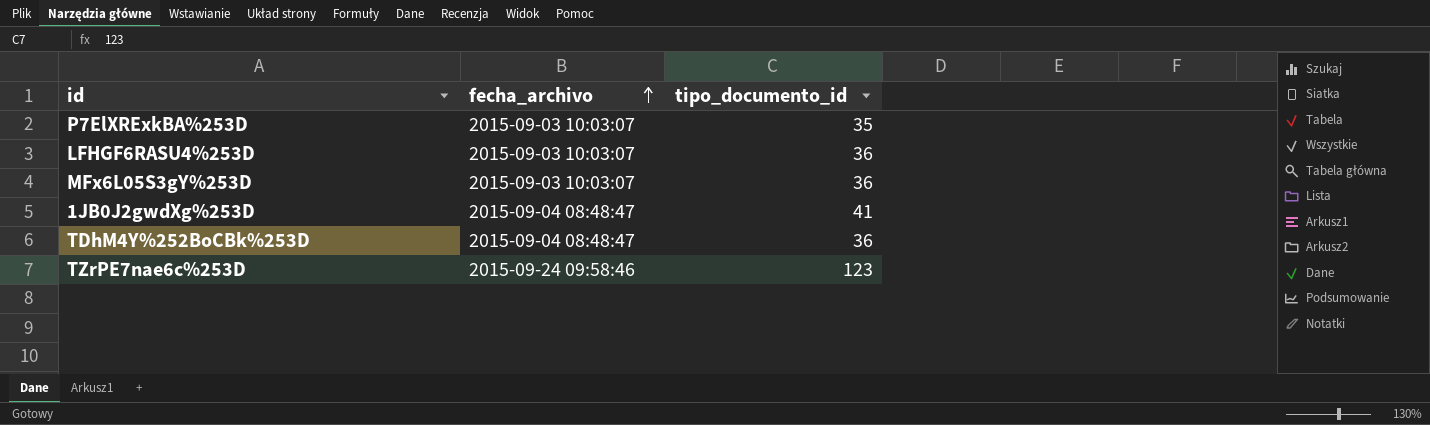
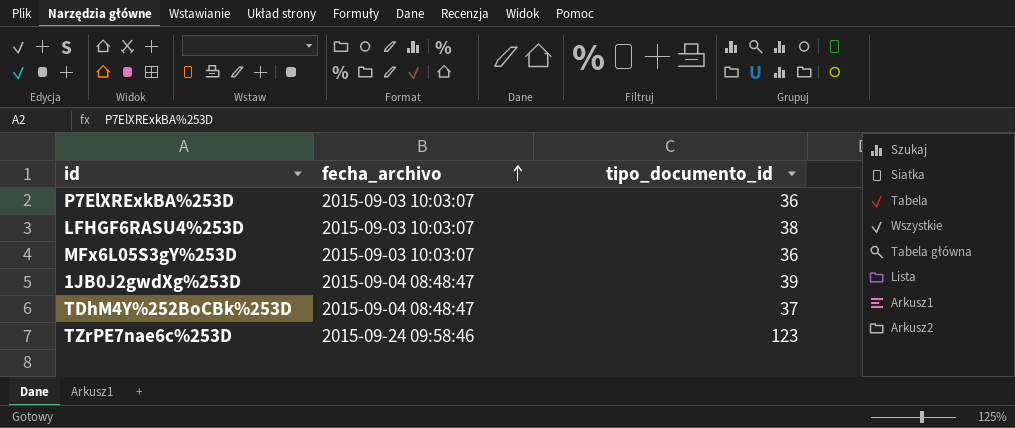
P7ElXRExkBA%253D | tipo_documento_id: 35 -> 36
LFHGF6RASU4%253D | tipo_documento_id: 36 -> 38
1JB0J2gwdXg%253D | tipo_documento_id: 41 -> 39
TDhM4Y%252BoCBk%253D | tipo_documento_id: 36 -> 37

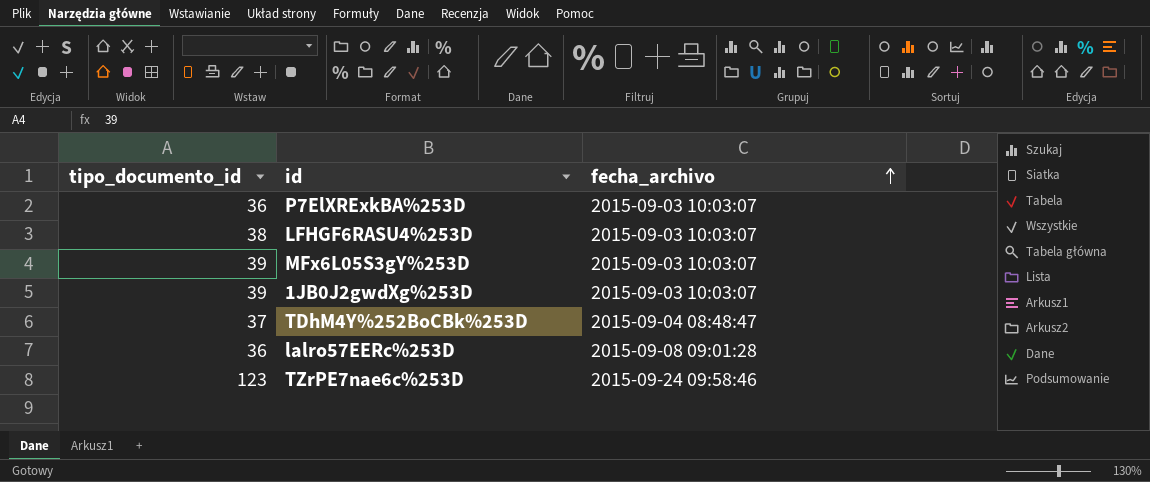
column tipo_documento_id | position: 3 -> 1
MFx6L05S3gY%253D | tipo_documento_id: 36 -> 39
1JB0J2gwdXg%253D | fecha_archivo: 2015-09-04 08:48:47 -> 2015-09-03 10:03:07
row lalro57EERc%253D: none -> 36 | 2015-09-08 09:01:28

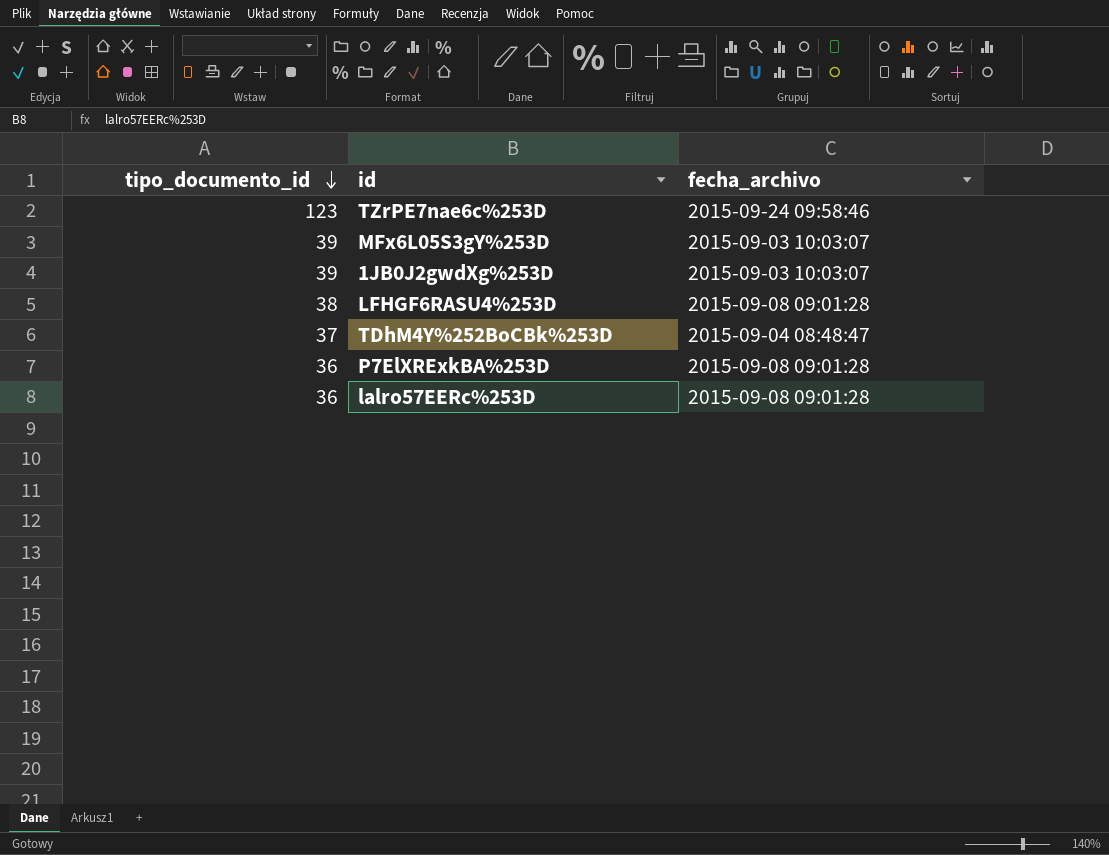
row order: fecha_archivo ascending -> tipo_documento_id descending
LFHGF6RASU4%253D | fecha_archivo: 2015-09-03 10:03:07 -> 2015-09-08 09:01:28
P7ElXRExkBA%253D | fecha_archivo: 2015-09-03 10:03:07 -> 2015-09-08 09:01:28

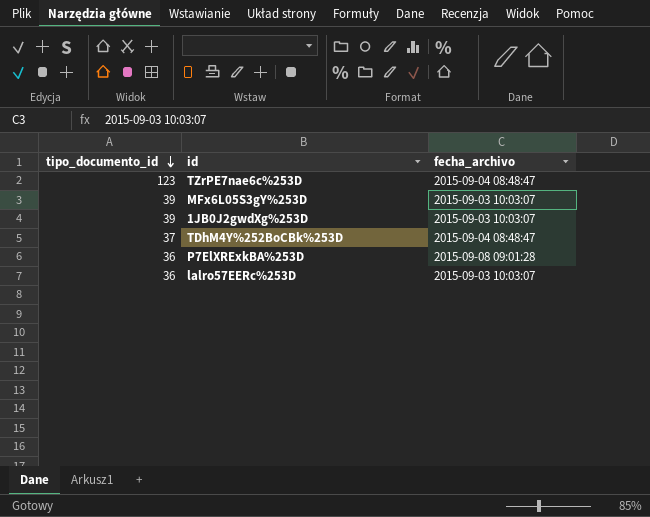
row LFHGF6RASU4%253D: 38 | 2015-09-08 09:01:28 -> none
TZrPE7nae6c%253D | fecha_archivo: 2015-09-24 09:58:46 -> 2015-09-04 08:48:47
lalro57EERc%253D | fecha_archivo: 2015-09-08 09:01:28 -> 2015-09-03 10:03:07

